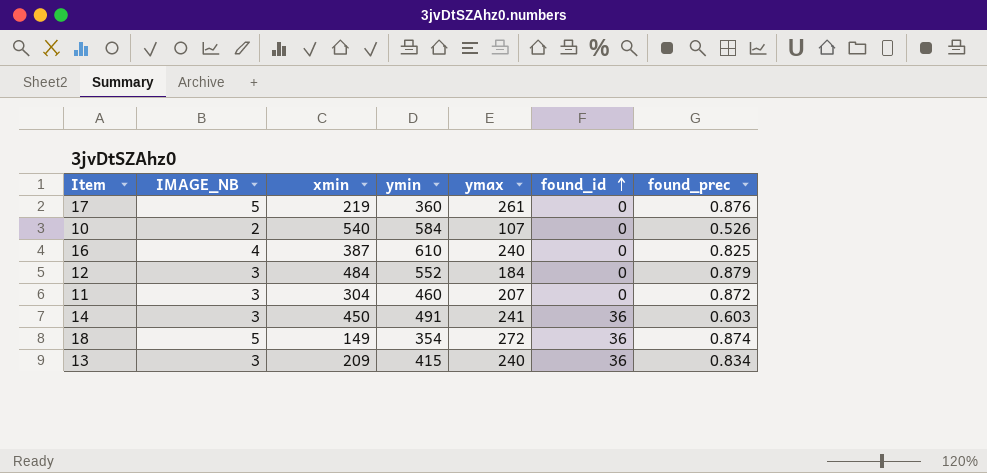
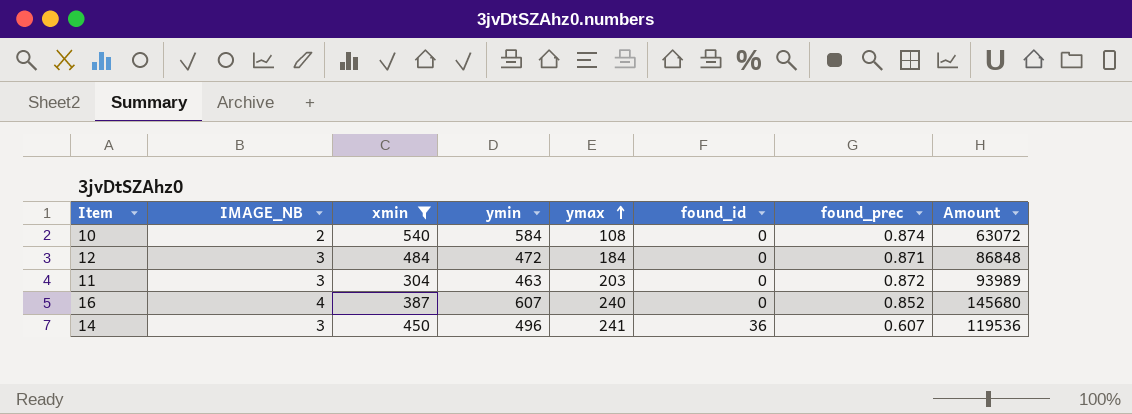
filter: none -> xmin >= 304
row order: found_id ascending -> ymax ascending
column Amount | formula: none -> [ymin] * [ymax]
10 | ymax: 107 -> 108
10 | found_prec: 0.526 -> 0.874
12 | ymin: 552 -> 472
12 | found_prec: 0.879 -> 0.871
11 | ymin: 460 -> 463
11 | ymax: 207 -> 203
16 | ymin: 610 -> 607
16 | found_prec: 0.825 -> 0.852
14 | ymin: 491 -> 496
14 | found_prec: 0.603 -> 0.607

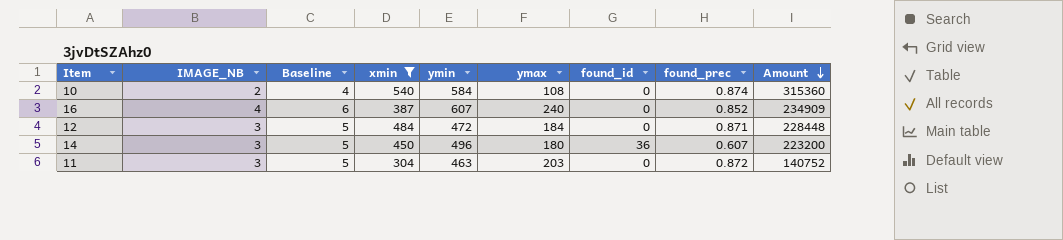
row order: ymax ascending -> Amount descending
column Baseline | formula: none -> [IMAGE_NB] + 2
column Amount | formula: [ymin] * [ymax] -> [xmin] * [ymin]
14 | ymax: 241 -> 180

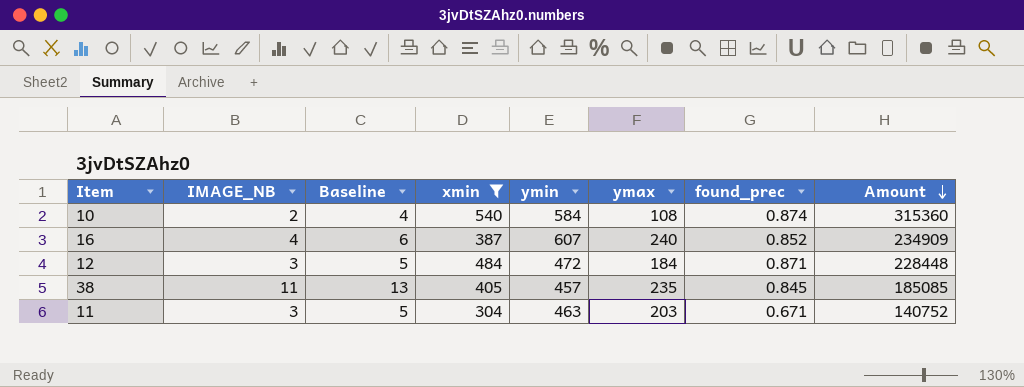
column found_id | position: 7 -> none
row 14: 3 | 5 | 450 | 496 | 180 | 36 | 0.607 | 223200 -> none
row 38: none -> 11 | 13 | 405 | 457 | 235 | 0.845 | 185085
11 | found_prec: 0.872 -> 0.671

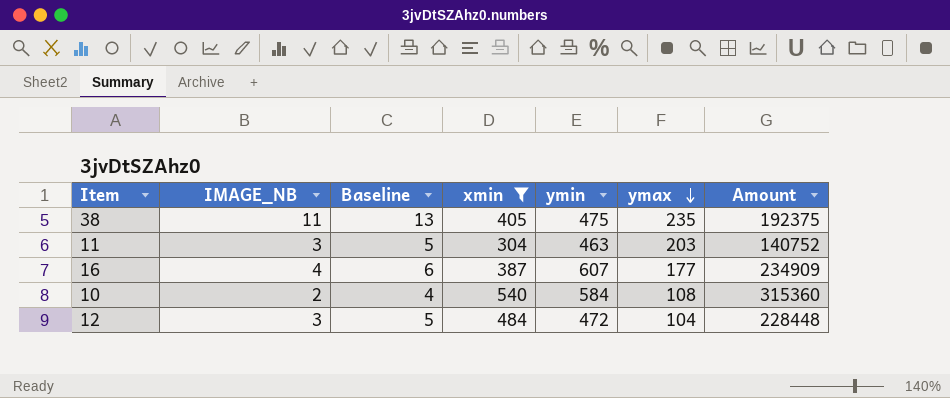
row order: Amount descending -> ymax descending
column found_prec | position: 7 -> none
38 | ymin: 457 -> 475
38 | Amount: 185085 -> 192375
16 | ymax: 240 -> 177
12 | ymax: 184 -> 104

